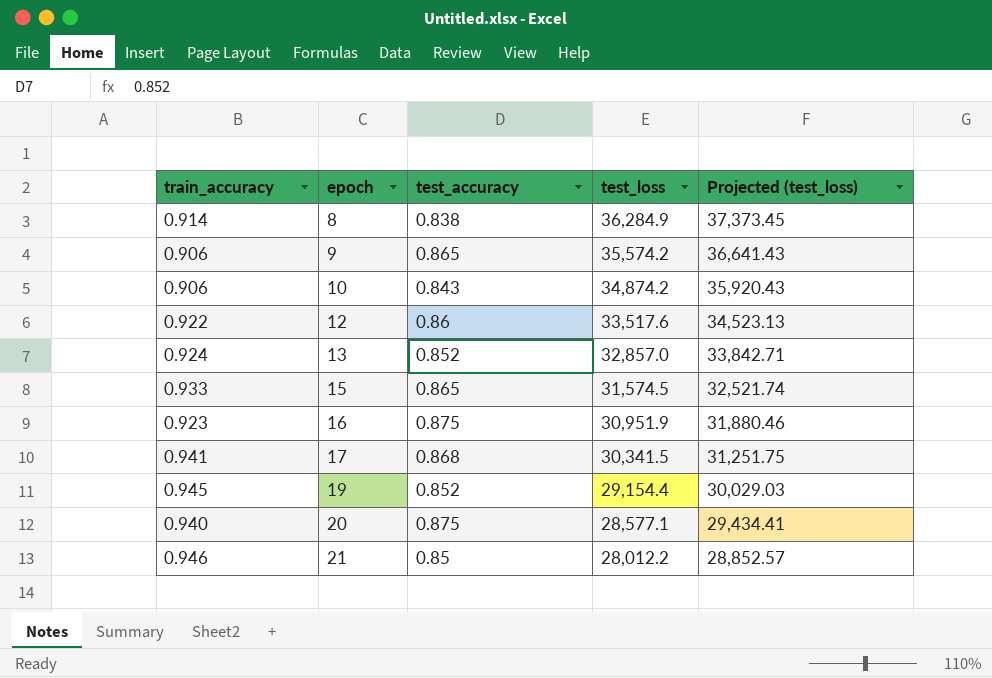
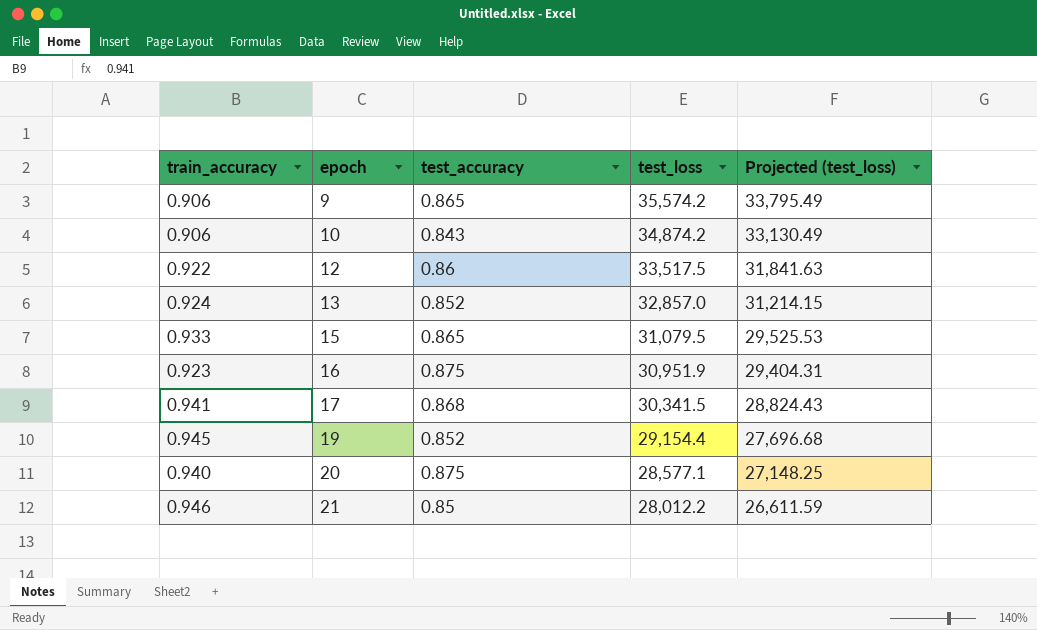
column Projected (test_loss) | formula: [test_loss] * 1.03 -> [test_loss] * 0.95
row 8: 0.914 | 0.838 | 36,284.9 | 37,373.45 -> none
12 | test_loss: 33,517.6 -> 33,517.5
15 | test_loss: 31,574.5 -> 31,079.5

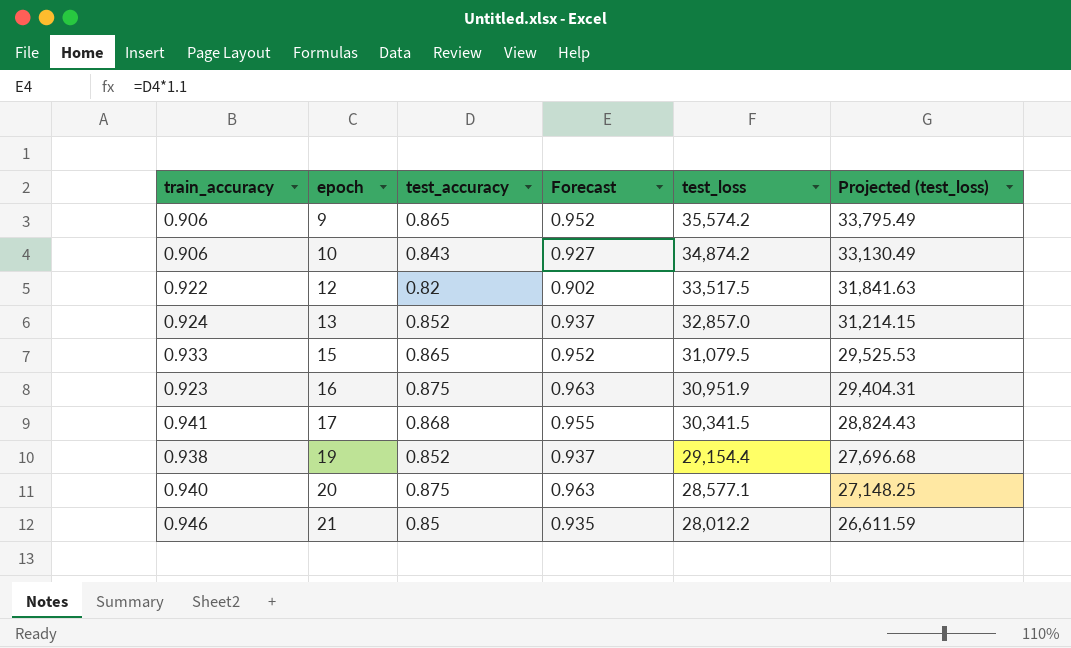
column Forecast | formula: none -> [test_accuracy] * 1.1
12 | test_accuracy: 0.86 -> 0.82
19 | train_accuracy: 0.945 -> 0.938

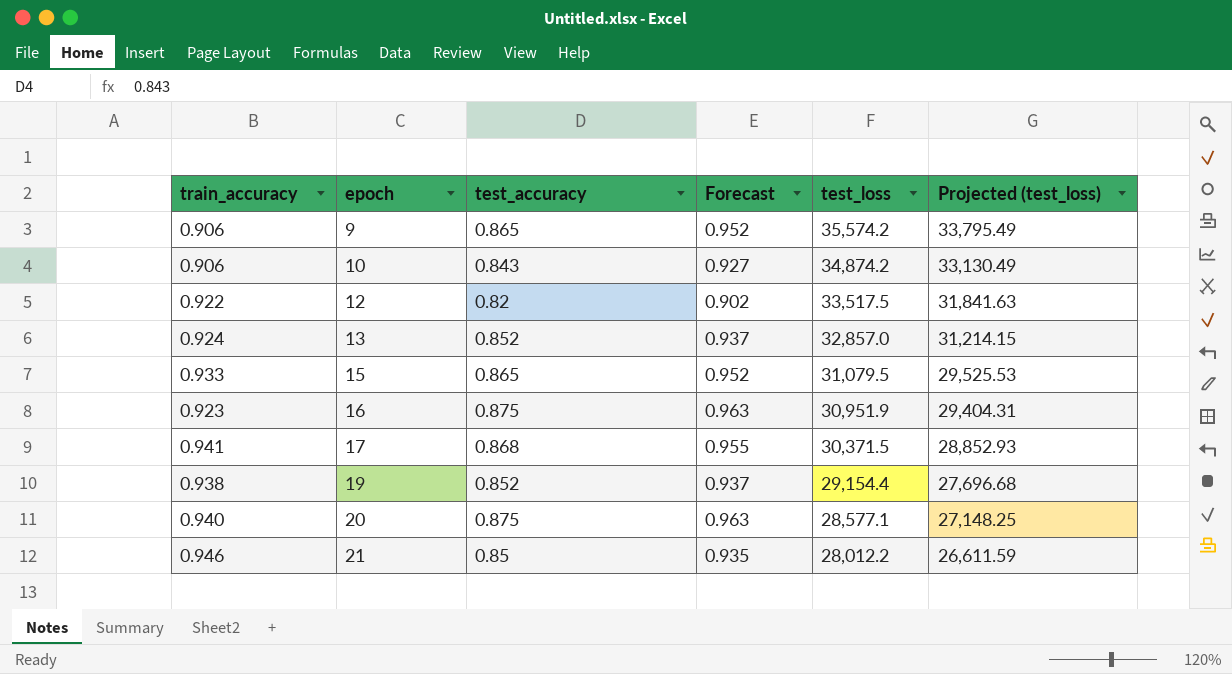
17 | test_loss: 30,341.5 -> 30,371.5
17 | Projected (test_loss): 28,824.43 -> 28,852.93

